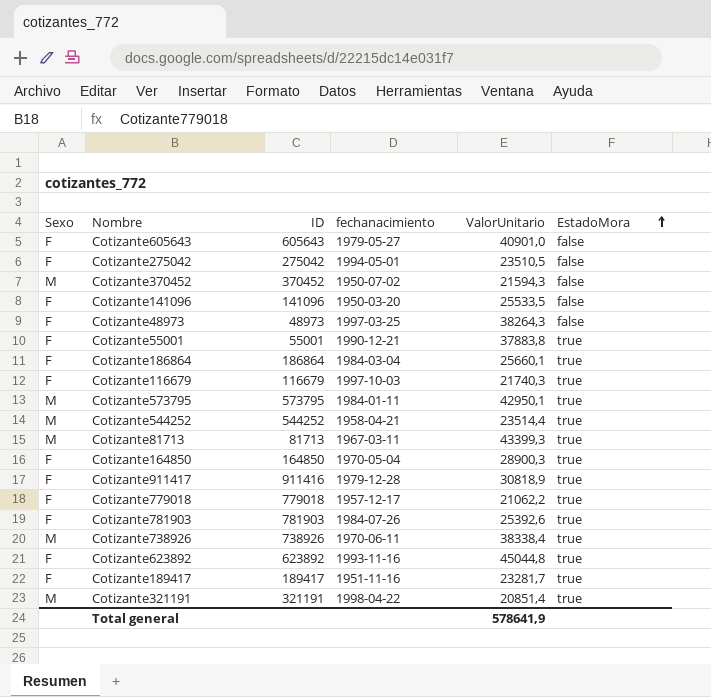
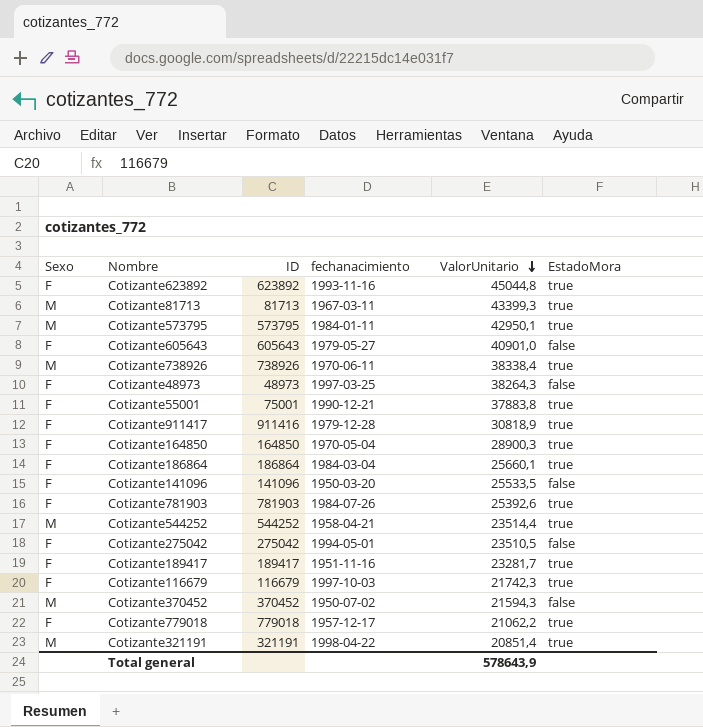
row order: EstadoMora ascending -> ValorUnitario descending
Cotizante55001 | ID: 55001 -> 75001
Cotizante116679 | ValorUnitario: 21740,3 -> 21742,3
Total general | ValorUnitario: 578641,9 -> 578643,9

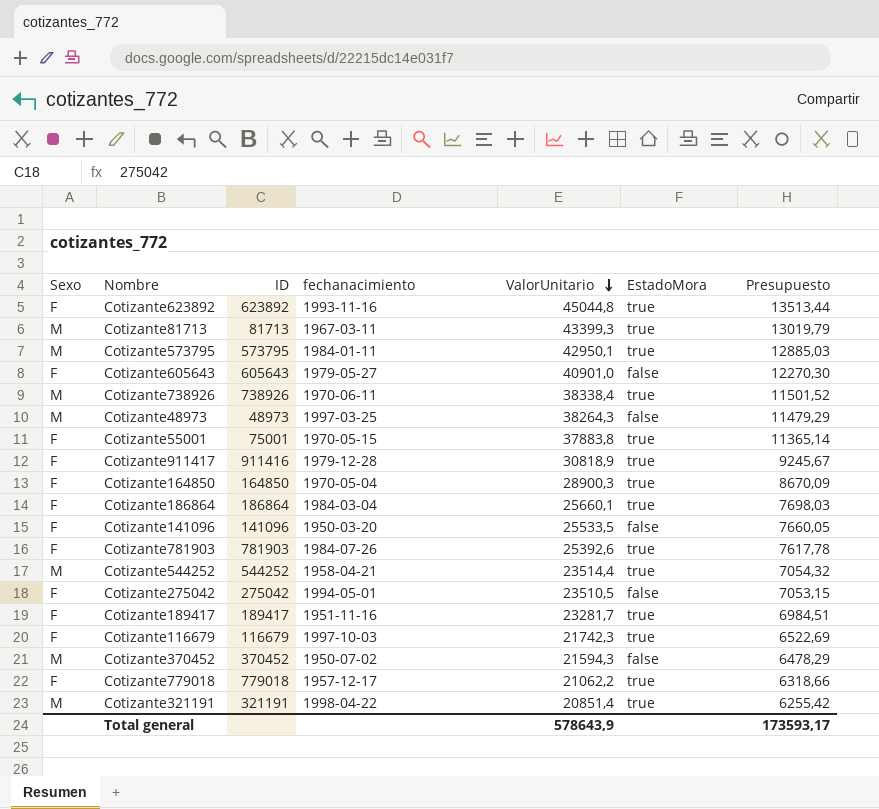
column Presupuesto | formula: none -> [ValorUnitario] * 0,3
Cotizante48973 | Sexo: F -> M
Cotizante55001 | fechanacimiento: 1990-12-21 -> 1970-05-15

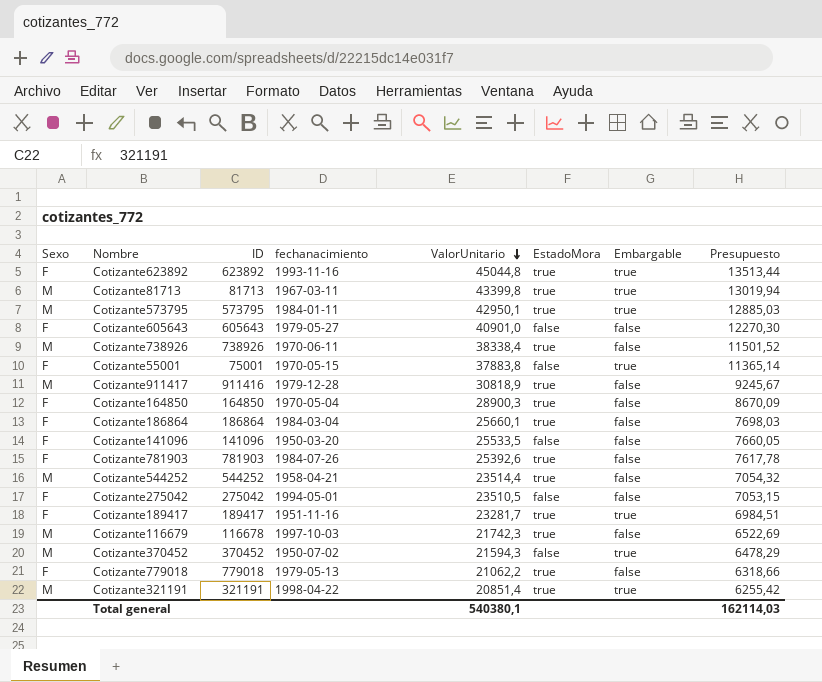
column Embargable | position: none -> 7
row Cotizante48973: M | 48973 | 1997-03-25 | 38264,3 | false | 11479,29 -> none
Cotizante81713 | ValorUnitario: 43399,3 -> 43399,8
Cotizante81713 | Presupuesto: 13019,79 -> 13019,94
Cotizante55001 | EstadoMora: true -> false
Cotizante911417 | Sexo: F -> M
Cotizante116679 | Sexo: F -> M
Cotizante116679 | ID: 116679 -> 116678
Cotizante779018 | fechanacimiento: 1957-12-17 -> 1979-05-13
Total general | ValorUnitario: 578643,9 -> 540380,1
Total general | Presupuesto: 173593,17 -> 162114,03

